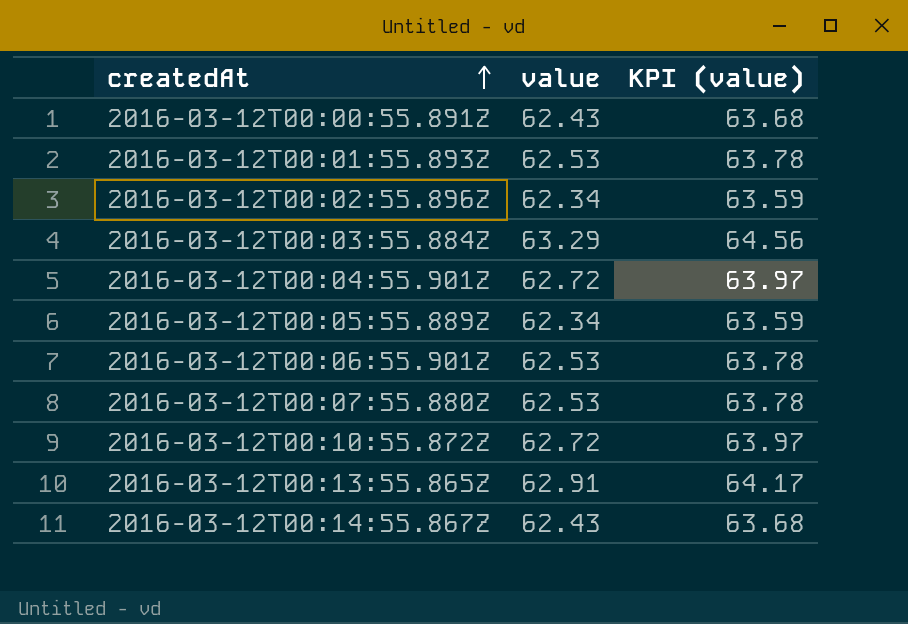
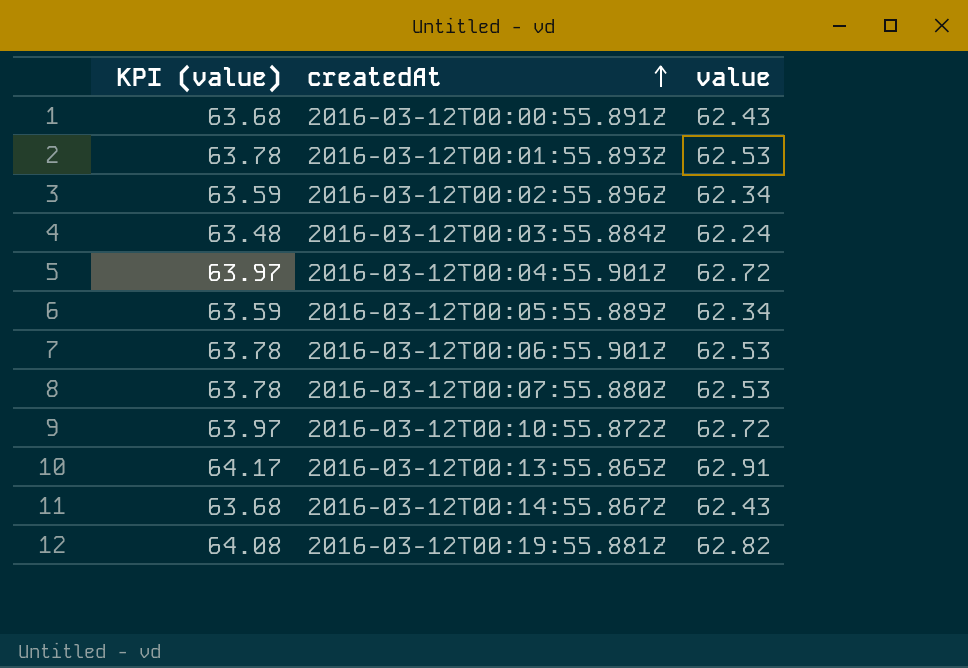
column KPI (value) | position: 3 -> 1
2016-03-12T00:03:55.884Z | KPI (value): 64.56 -> 63.48
2016-03-12T00:03:55.884Z | value: 63.29 -> 62.24
row 2016-03-12T00:19:55.881Z: none -> 64.08 | 62.82

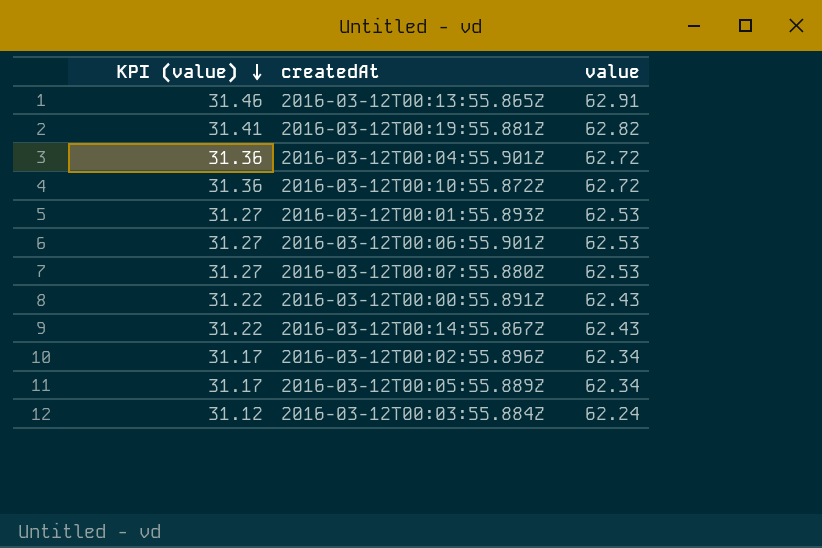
row order: createdAt ascending -> KPI (value) descending
column KPI (value) | formula: [value] * 1.02 -> [value] * 0.5

